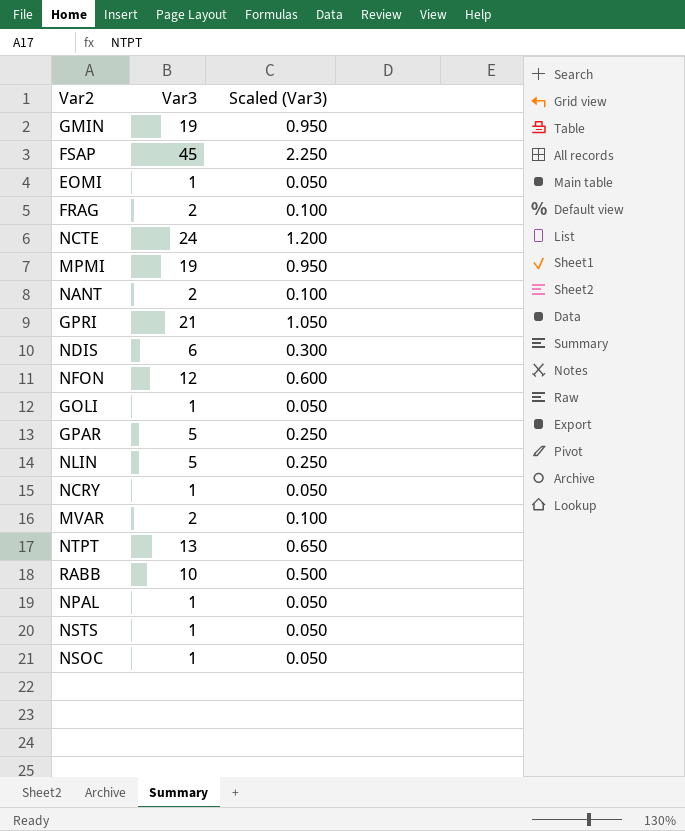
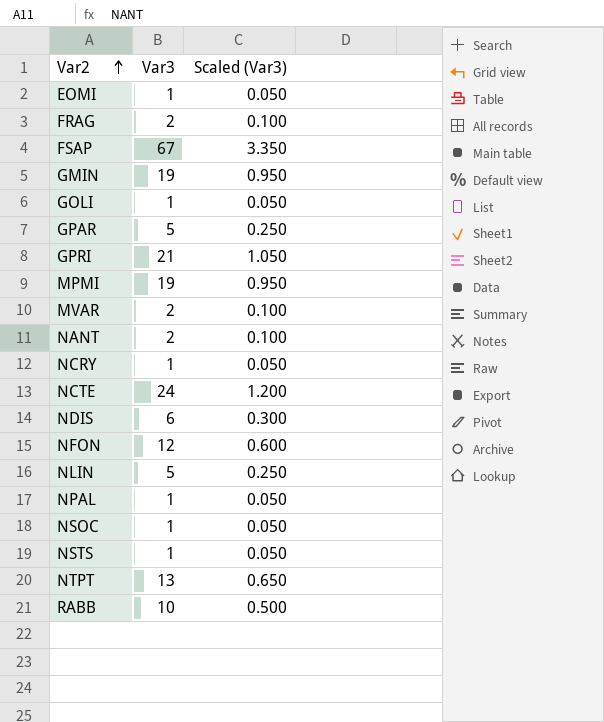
row order: none -> Var2 ascending
FSAP | Var3: 45 -> 67
FSAP | Scaled (Var3): 2.250 -> 3.350

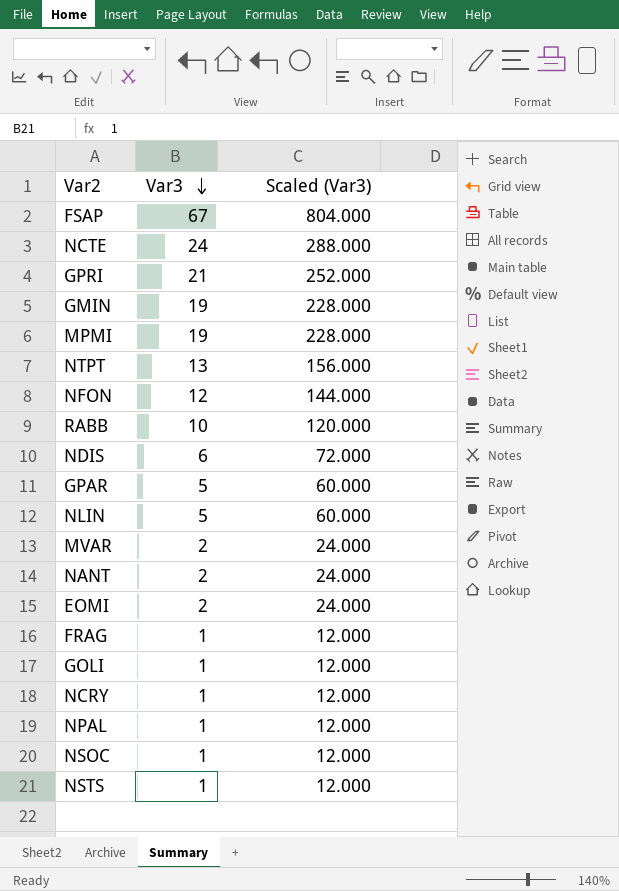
row order: Var2 ascending -> Var3 descending
column Scaled (Var3) | formula: [Var3] * 0.05 -> [Var3] * 12
EOMI | Var3: 1 -> 2
FRAG | Var3: 2 -> 1

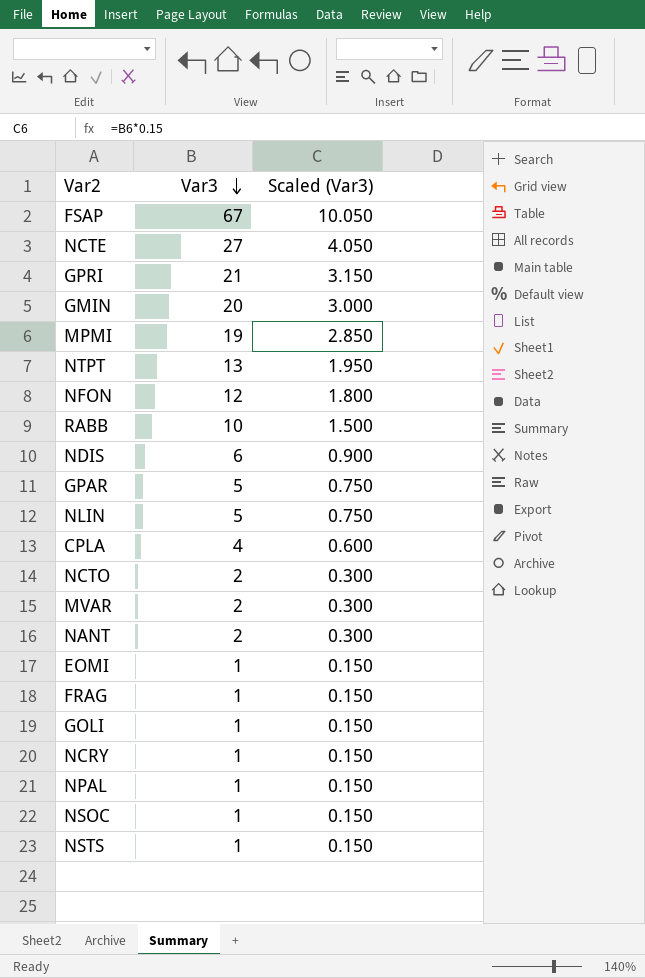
column Scaled (Var3) | formula: [Var3] * 12 -> [Var3] * 0.15
NCTE | Var3: 24 -> 27
GMIN | Var3: 19 -> 20
row CPLA: none -> 4 | 0.600
row NCTO: none -> 2 | 0.300
EOMI | Var3: 2 -> 1

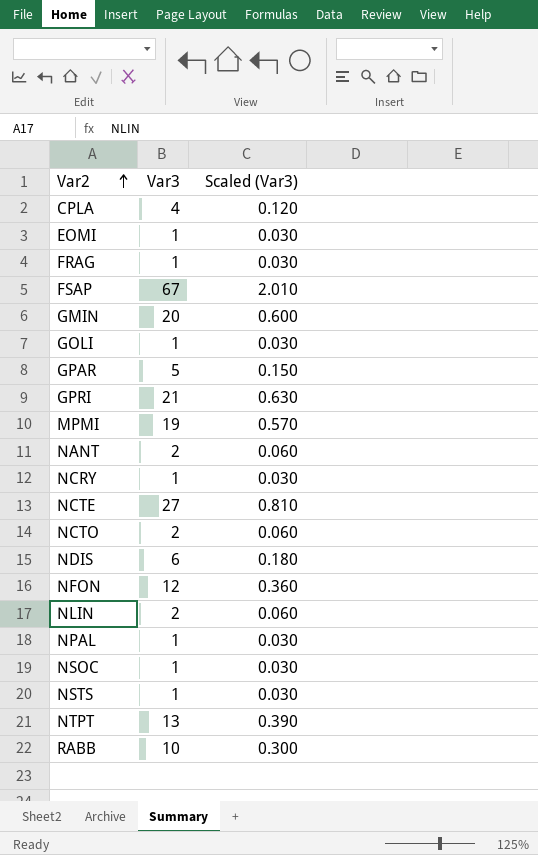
row order: Var3 descending -> Var2 ascending
column Scaled (Var3) | formula: [Var3] * 0.15 -> [Var3] * 0.03
row MVAR: 2 | 0.300 -> none
NLIN | Var3: 5 -> 2

